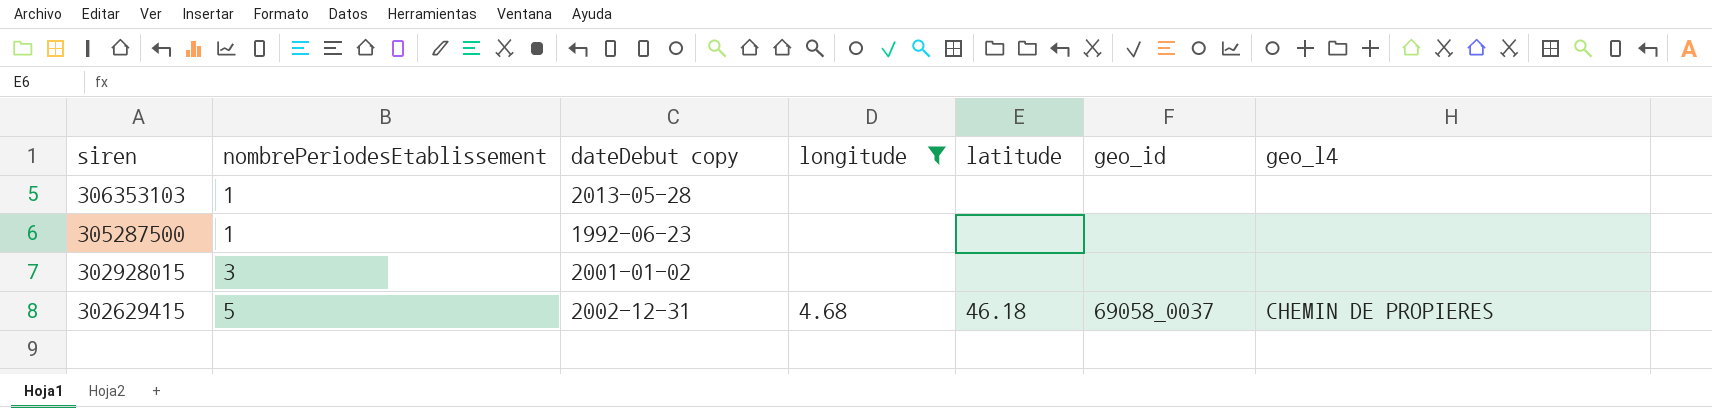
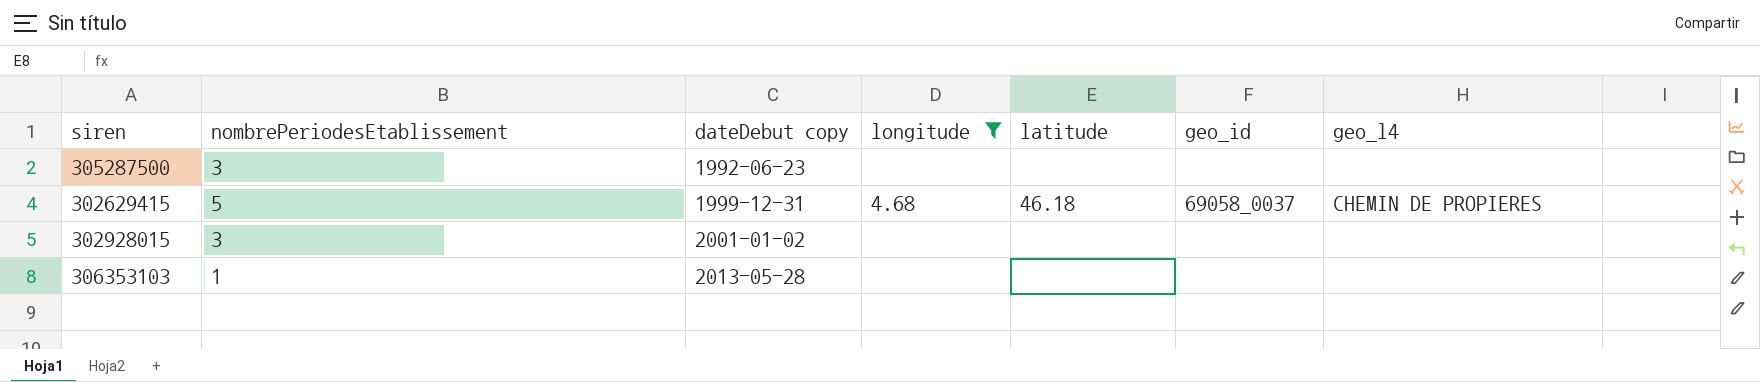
row order: siren descending -> dateDebut copy ascending
305287500 | nombrePeriodesEtablissement: 1 -> 3
302629415 | dateDebut copy: 2002-12-31 -> 1999-12-31

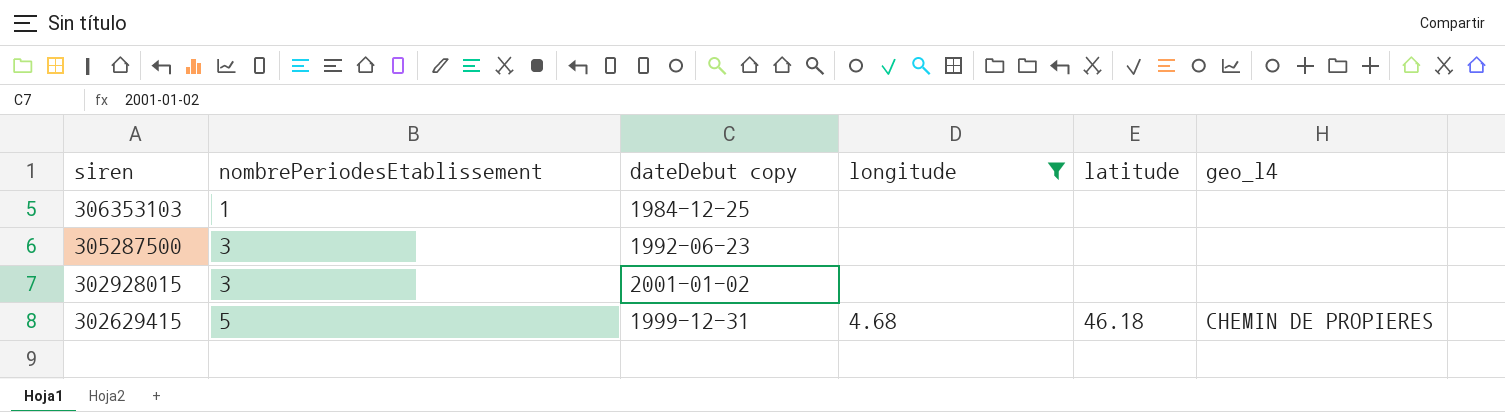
row order: dateDebut copy ascending -> siren descending
column geo_id | position: 6 -> none
306353103 | dateDebut copy: 2013-05-28 -> 1984-12-25

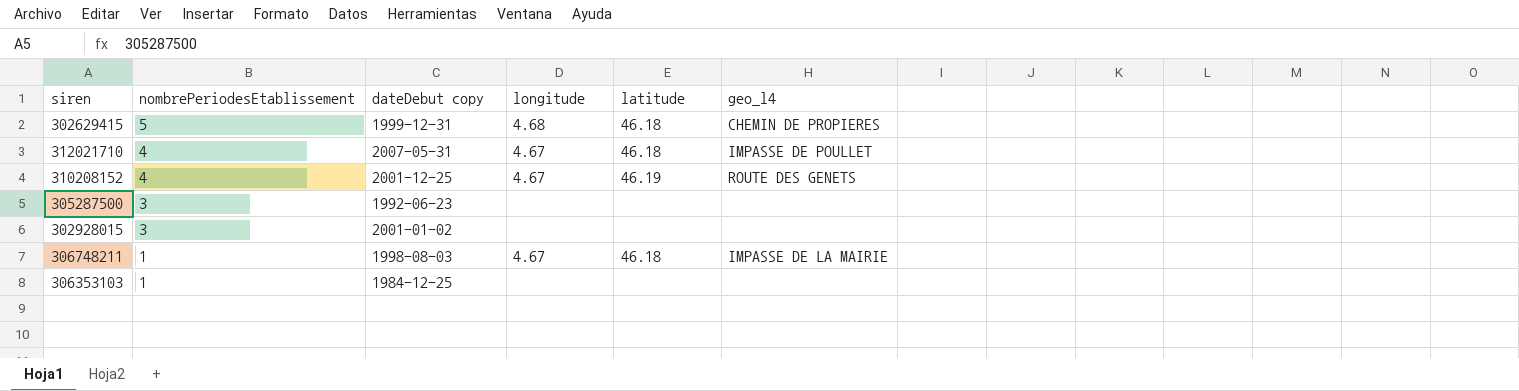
filter: longitude != 4.67 -> none
row order: siren descending -> nombrePeriodesEtablissement descending

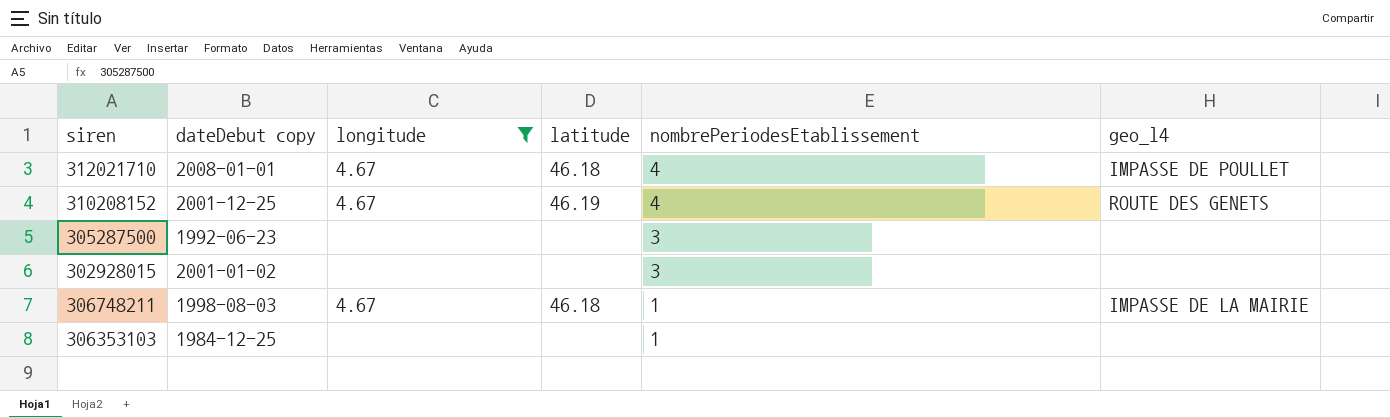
filter: none -> longitude != 4.68
column nombrePeriodesEtablissement | position: 2 -> 5
312021710 | dateDebut copy: 2007-05-31 -> 2008-01-01

